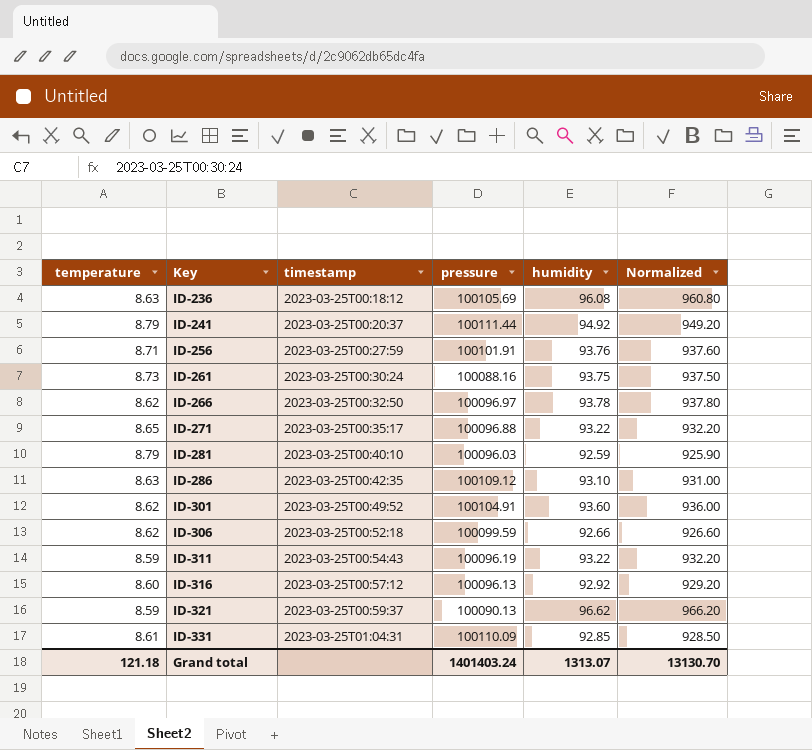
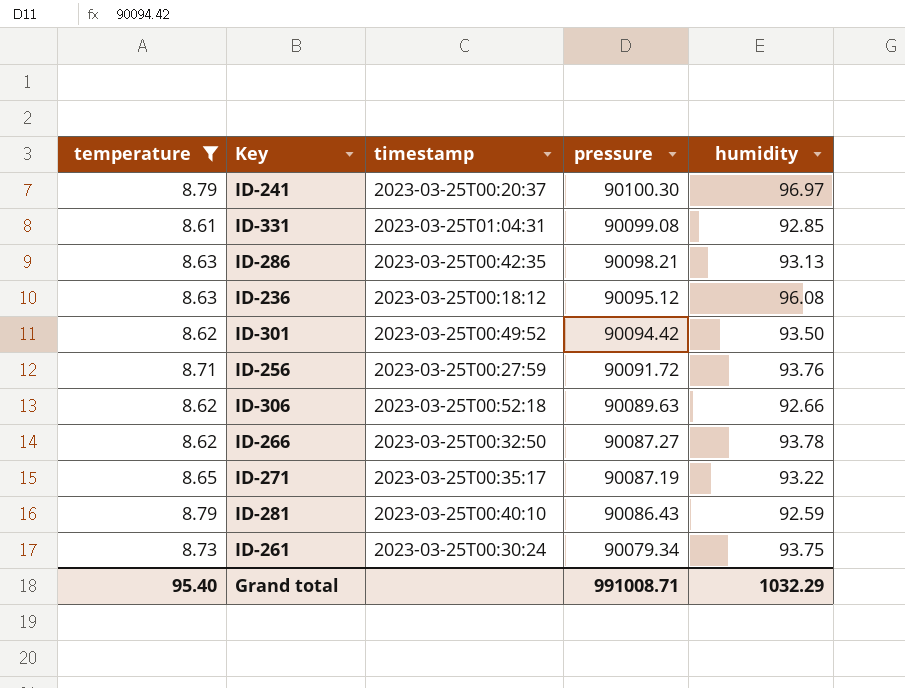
filter: none -> temperature >= 8.61
row order: Key ascending -> pressure descending
column Normalized | formula: [humidity] * 10 -> none
ID-241 | pressure: 100111.44 -> 90100.30
ID-241 | humidity: 94.92 -> 96.97
ID-331 | pressure: 100110.09 -> 90099.08
ID-286 | pressure: 100109.12 -> 90098.21
ID-286 | humidity: 93.10 -> 93.13
ID-236 | pressure: 100105.69 -> 90095.12
ID-301 | pressure: 100104.91 -> 90094.42
ID-301 | humidity: 93.60 -> 93.50
ID-256 | pressure: 100101.91 -> 90091.72
ID-306 | pressure: 100099.59 -> 90089.63
ID-266 | pressure: 100096.97 -> 90087.27
ID-271 | pressure: 100096.88 -> 90087.19
ID-281 | pressure: 100096.03 -> 90086.43
ID-261 | pressure: 100088.16 -> 90079.34
Grand total | temperature: 121.18 -> 95.40
Grand total | pressure: 1401403.24 -> 991008.71
Grand total | humidity: 1313.07 -> 1032.29

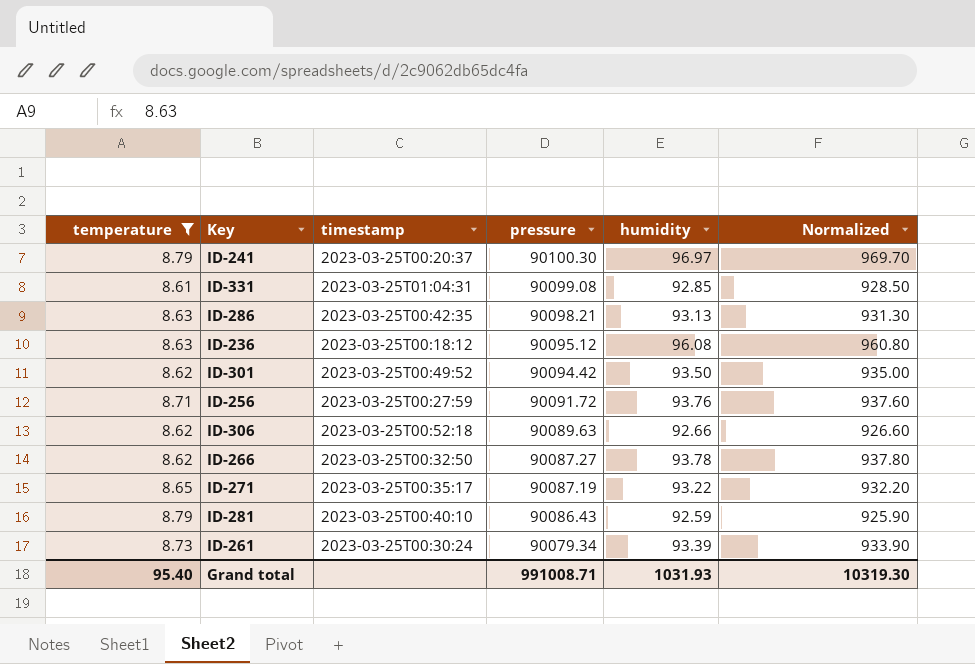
column Normalized | formula: none -> [humidity] * 10
ID-261 | humidity: 93.75 -> 93.39
Grand total | humidity: 1032.29 -> 1031.93

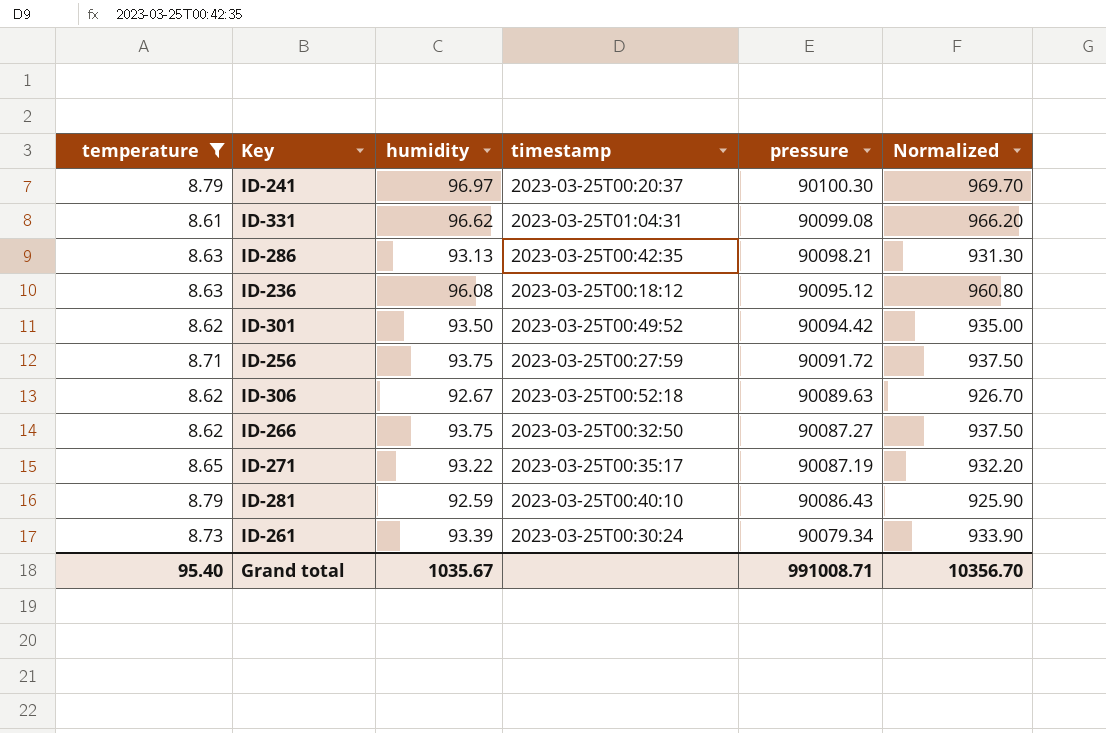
column humidity | position: 5 -> 3
ID-331 | humidity: 92.85 -> 96.62
ID-331 | Normalized: 928.50 -> 966.20
ID-256 | humidity: 93.76 -> 93.75
ID-256 | Normalized: 937.60 -> 937.50
ID-306 | humidity: 92.66 -> 92.67
ID-306 | Normalized: 926.60 -> 926.70
ID-266 | humidity: 93.78 -> 93.75
ID-266 | Normalized: 937.80 -> 937.50
Grand total | humidity: 1031.93 -> 1035.67
Grand total | Normalized: 10319.30 -> 10356.70

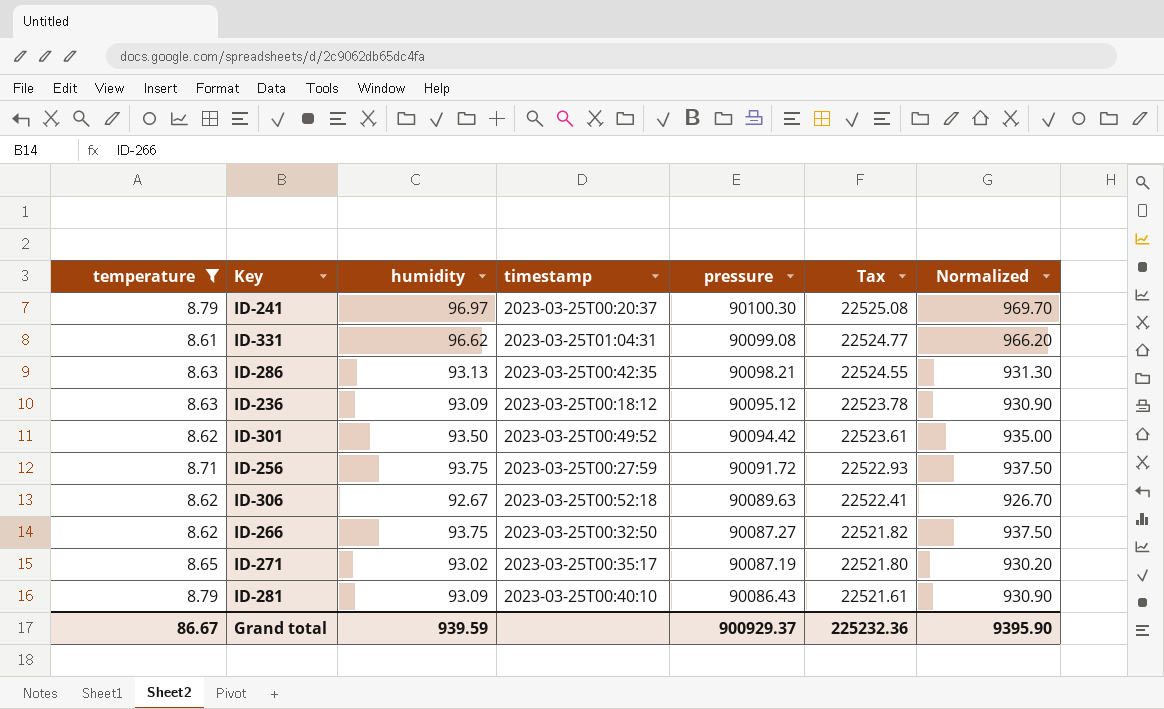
column Tax | formula: none -> [pressure] * 0.25
row ID-261: 8.73 | 93.39 | 2023-03-25T00:30:24 | 90079.34 | 933.90 -> none
ID-236 | humidity: 96.08 -> 93.09
ID-236 | Normalized: 960.80 -> 930.90
ID-271 | humidity: 93.22 -> 93.02
ID-271 | Normalized: 932.20 -> 930.20
ID-281 | humidity: 92.59 -> 93.09
ID-281 | Normalized: 925.90 -> 930.90
Grand total | temperature: 95.40 -> 86.67
Grand total | humidity: 1035.67 -> 939.59
Grand total | pressure: 991008.71 -> 900929.37
Grand total | Normalized: 10356.70 -> 9395.90

